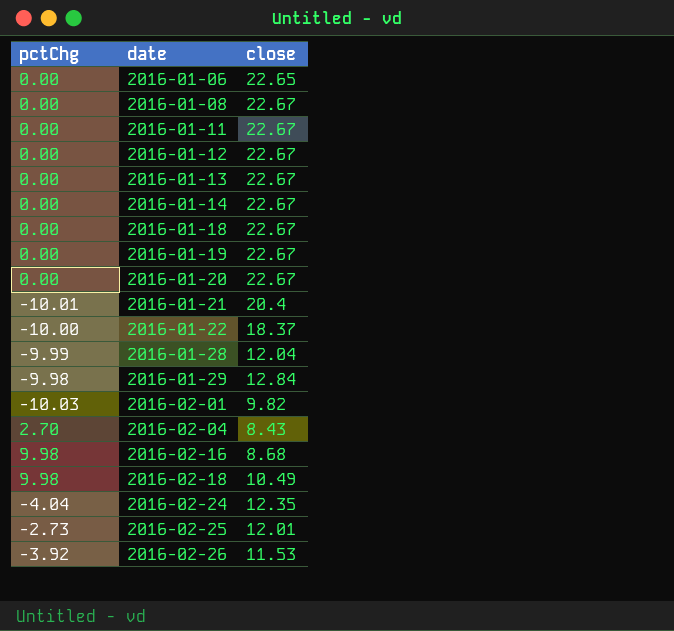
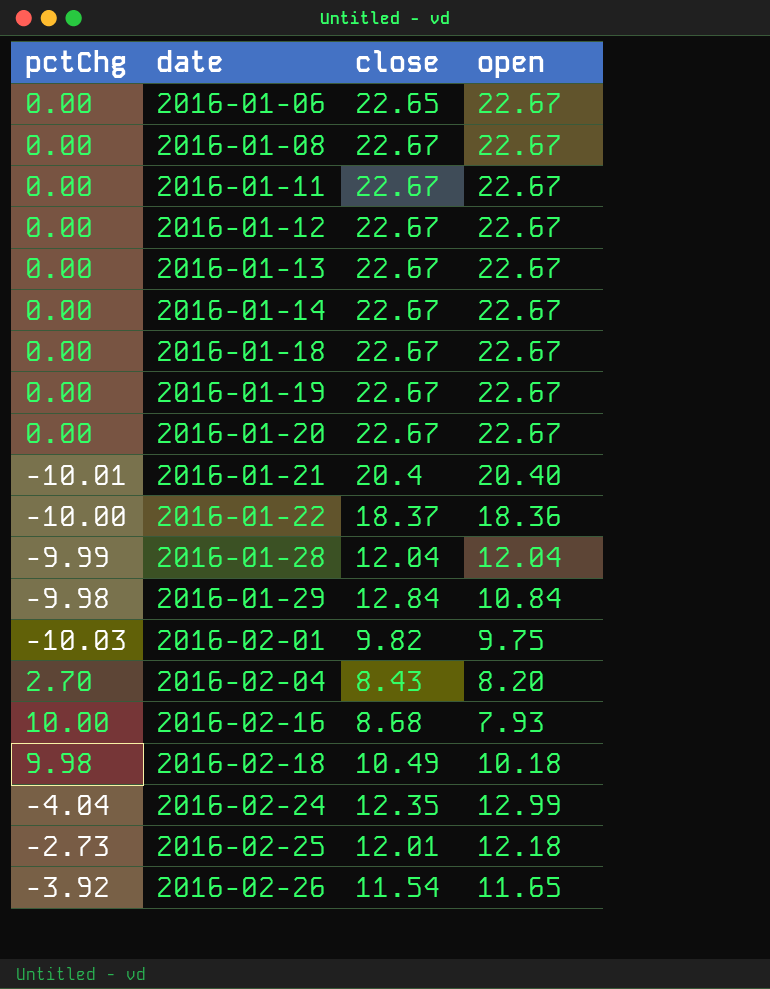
column open | position: none -> 4
2016-02-16 | pctChg: 9.98 -> 10.00
2016-02-26 | close: 11.53 -> 11.54

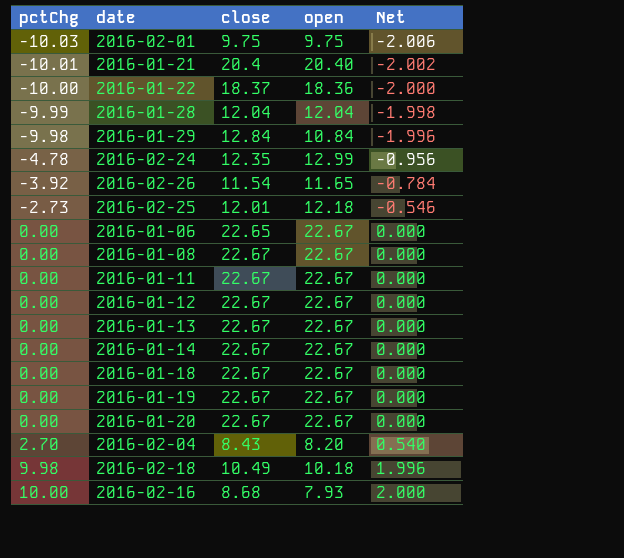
row order: date ascending -> pctChg ascending
column Net | formula: none -> [pctChg] * 0.2
2016-02-01 | close: 9.82 -> 9.75
2016-02-24 | pctChg: -4.04 -> -4.78

